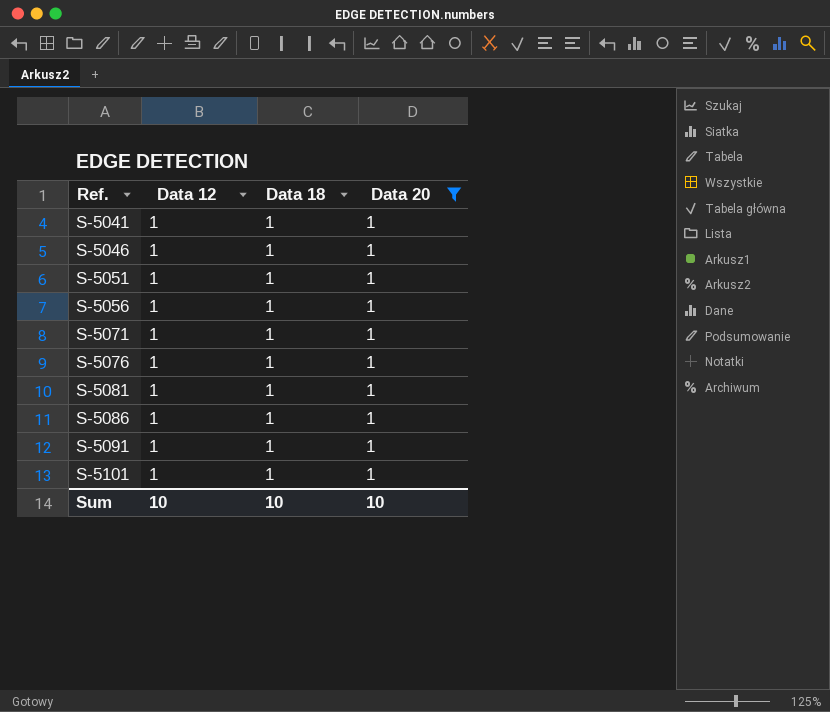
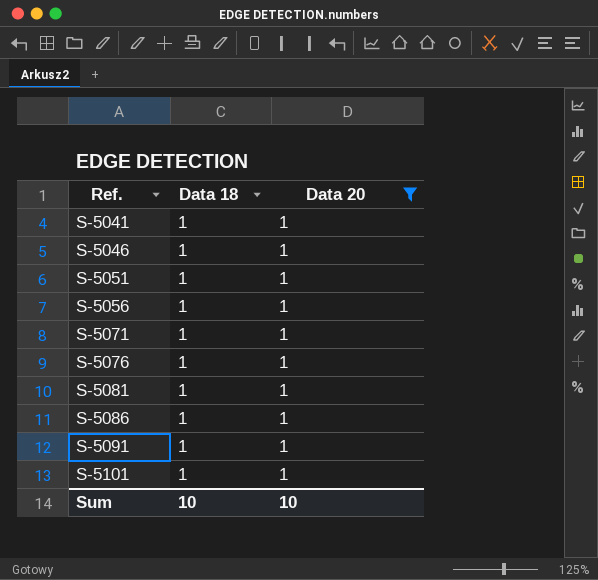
column Data 12 | position: 2 -> none

